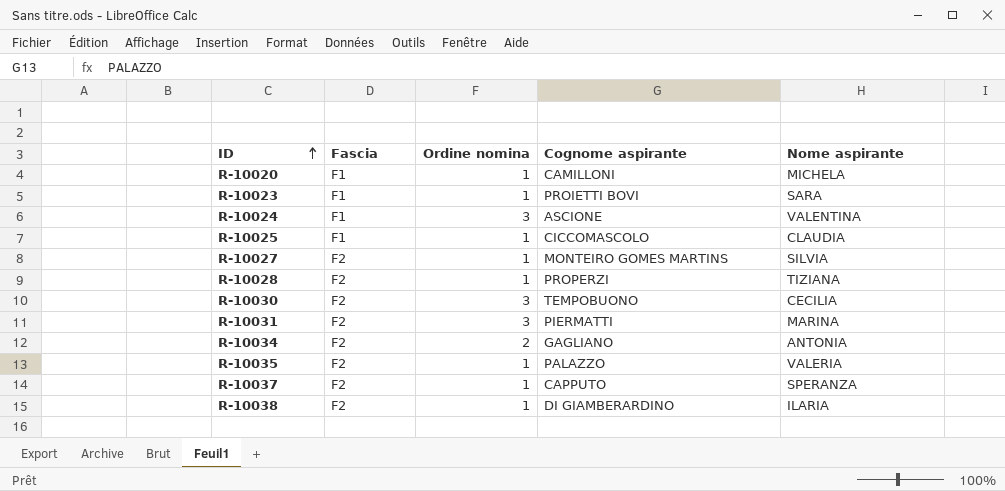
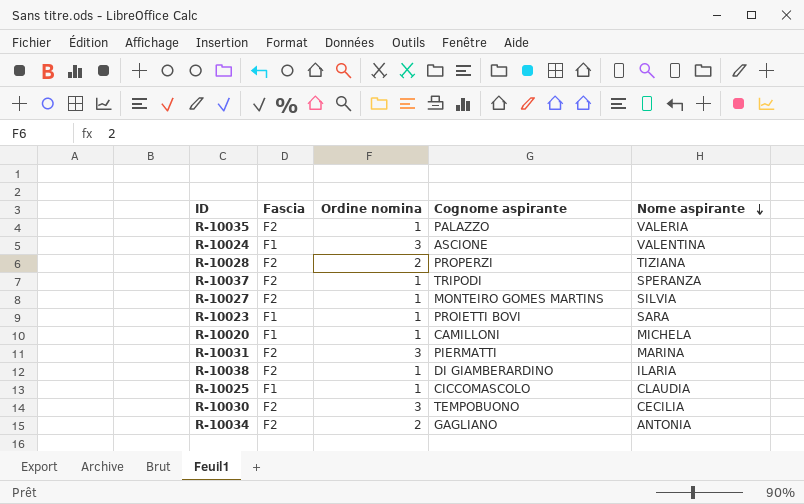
row order: ID ascending -> Nome aspirante descending
R-10028 | Ordine nomina: 1 -> 2
R-10037 | Cognome aspirante: CAPPUTO -> TRIPODI

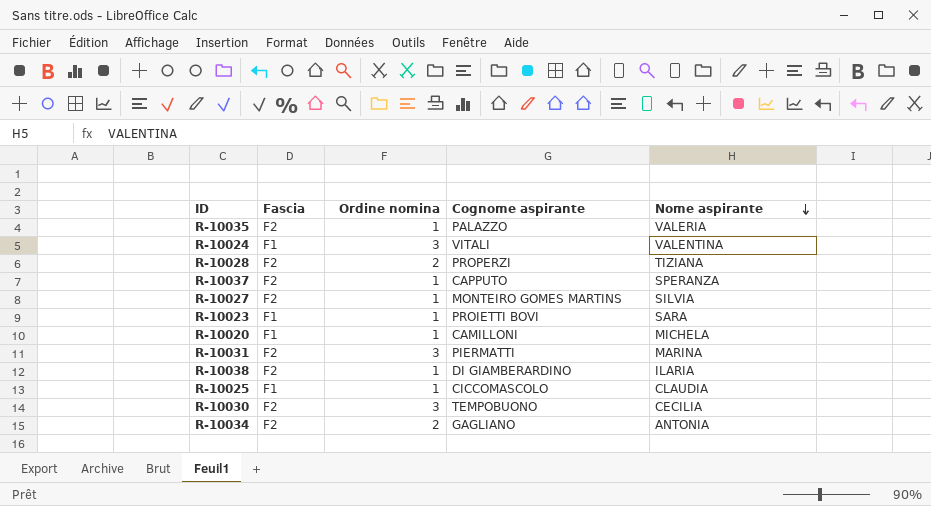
R-10024 | Cognome aspirante: ASCIONE -> VITALI
R-10037 | Cognome aspirante: TRIPODI -> CAPPUTO

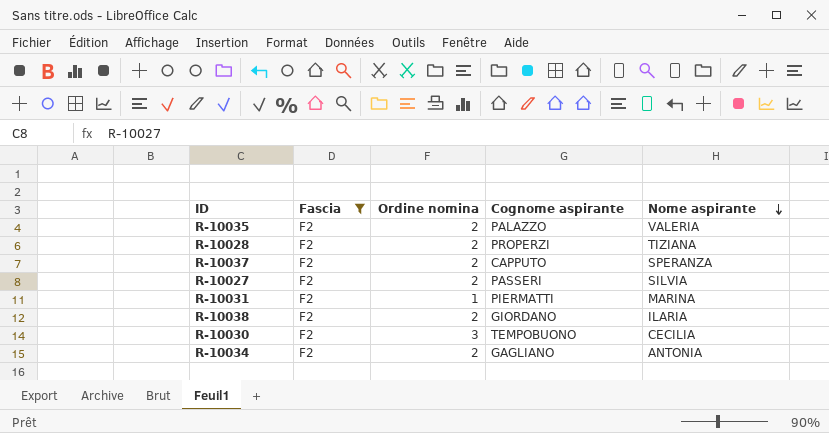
filter: none -> Fascia = F2
R-10035 | Ordine nomina: 1 -> 2
R-10037 | Ordine nomina: 1 -> 2
R-10027 | Ordine nomina: 1 -> 2
R-10027 | Cognome aspirante: MONTEIRO GOMES MARTINS -> PASSERI
R-10031 | Ordine nomina: 3 -> 1
R-10038 | Ordine nomina: 1 -> 2
R-10038 | Cognome aspirante: DI GIAMBERARDINO -> GIORDANO

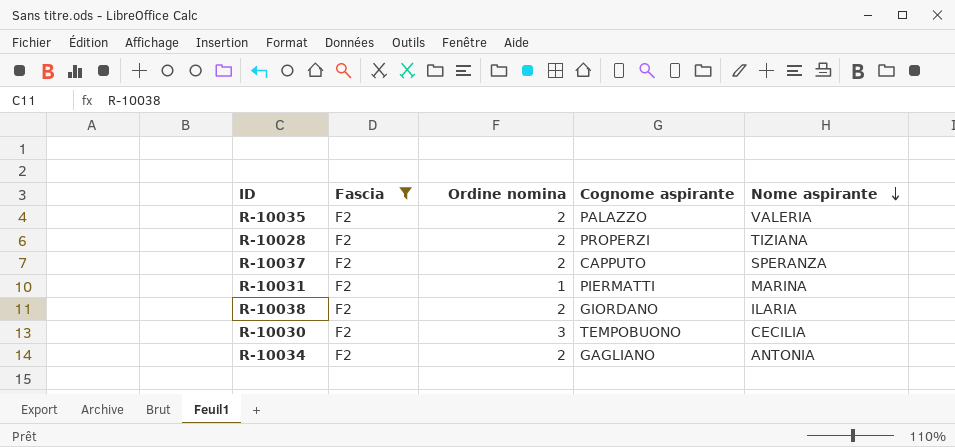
row R-10027: F2 | 2 | PASSERI | SILVIA -> none

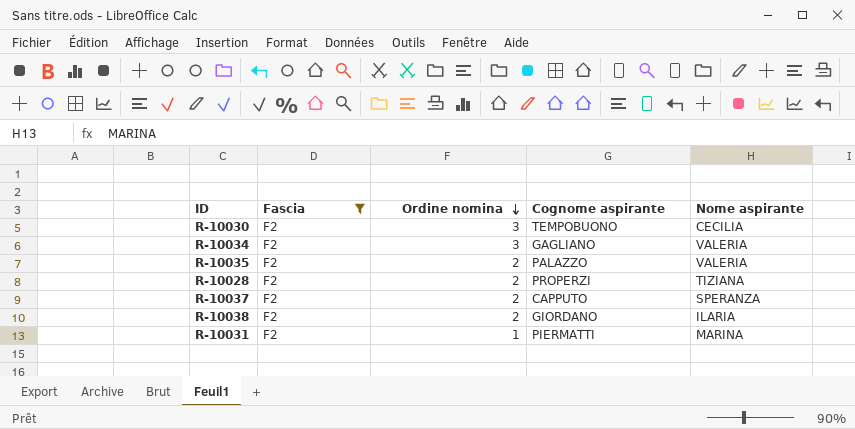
row order: Nome aspirante descending -> Ordine nomina descending
R-10034 | Ordine nomina: 2 -> 3
R-10034 | Nome aspirante: ANTONIA -> VALERIA

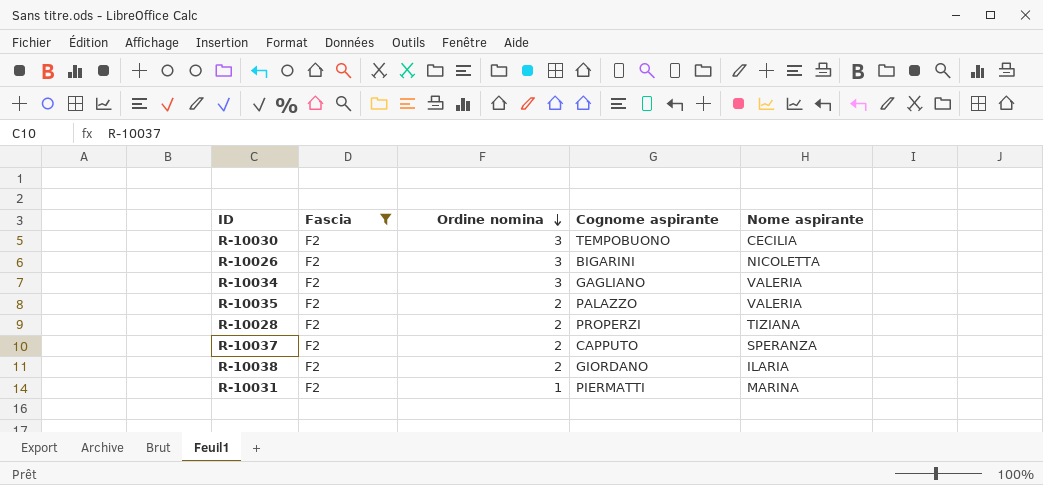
row R-10026: none -> F2 | 3 | BIGARINI | NICOLETTA

